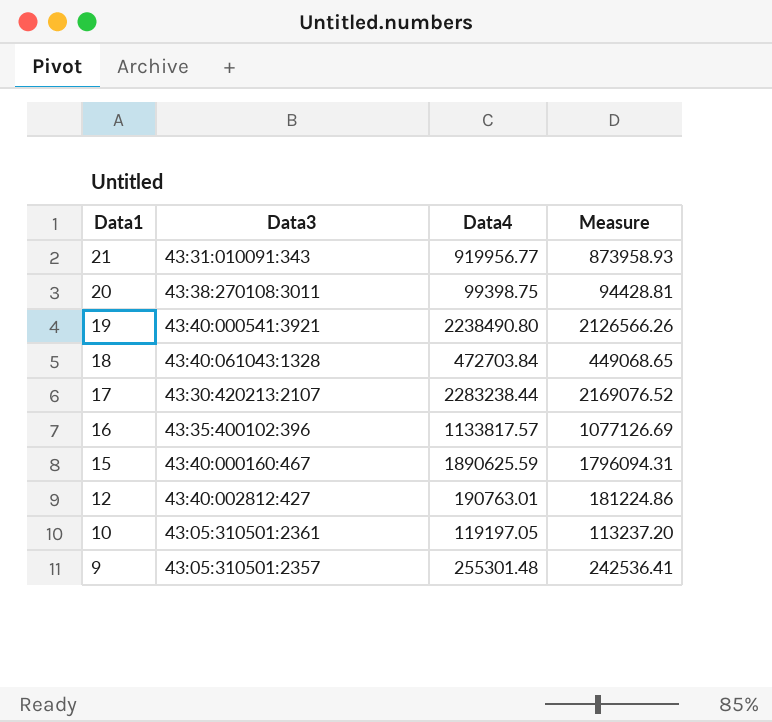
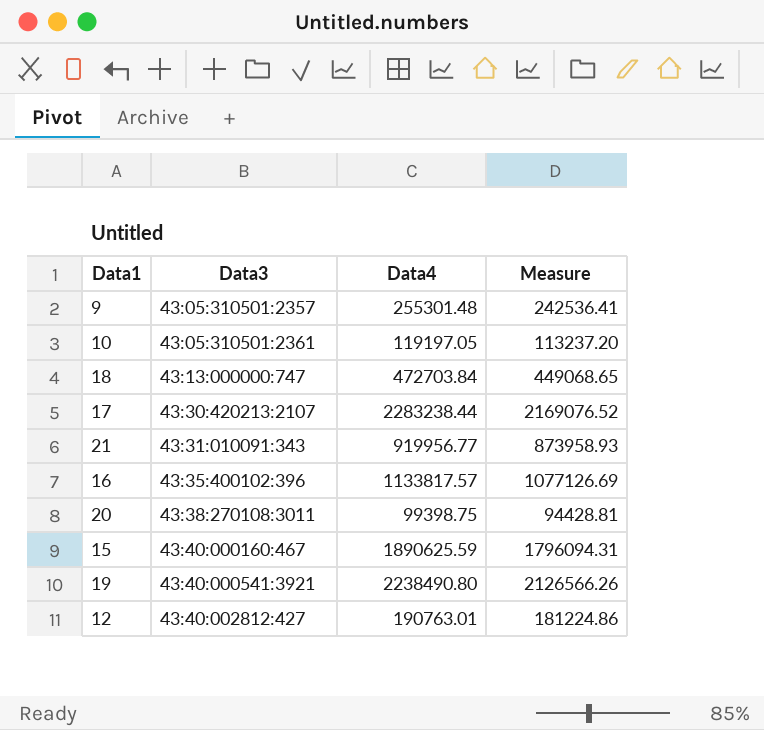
row order: Data1 descending -> Data3 ascending
18 | Data3: 43:40:061043:1328 -> 43:13:000000:747

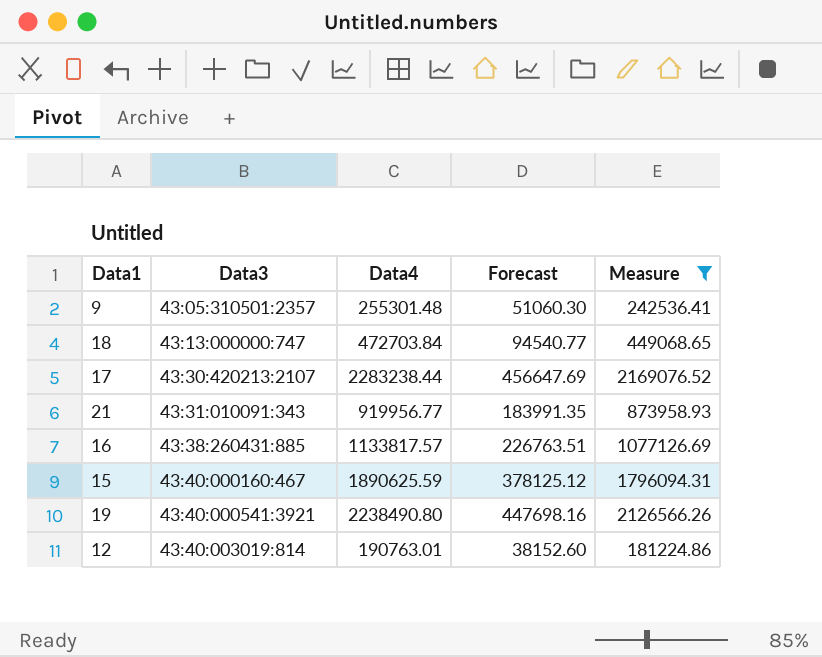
filter: none -> Measure >= 181224.86
column Forecast | formula: none -> [Data4] * 0.2
16 | Data3: 43:35:400102:396 -> 43:38:260431:885
12 | Data3: 43:40:002812:427 -> 43:40:003019:814

